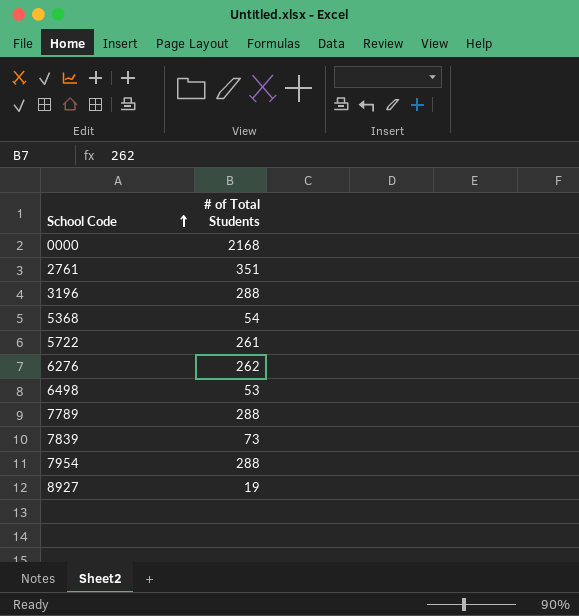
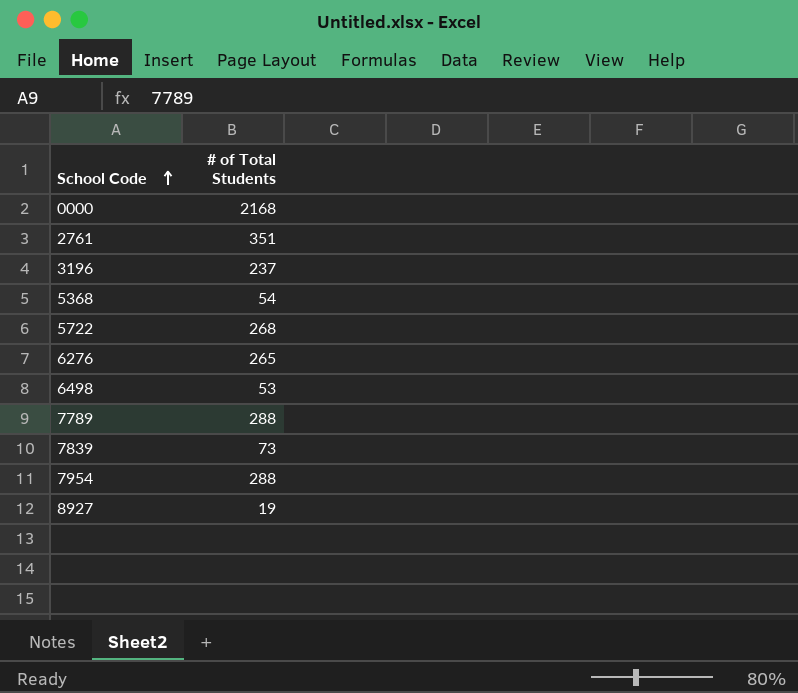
3196 | # of Total Students: 288 -> 237
5722 | # of Total Students: 261 -> 268
6276 | # of Total Students: 262 -> 265

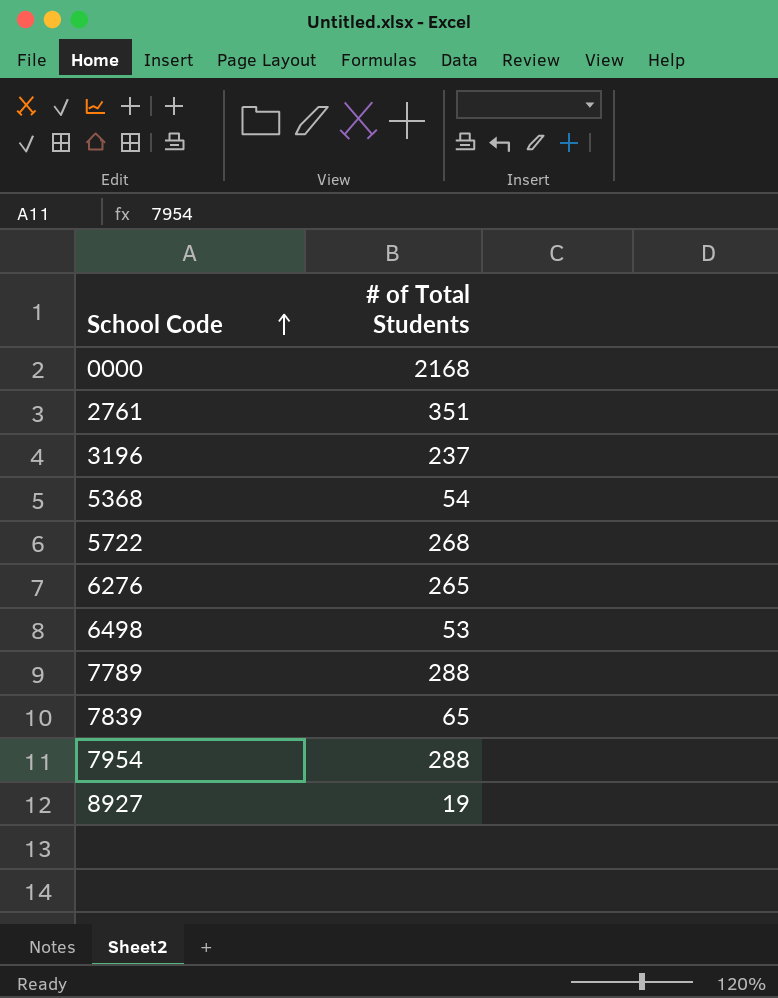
7839 | # of Total Students: 73 -> 65

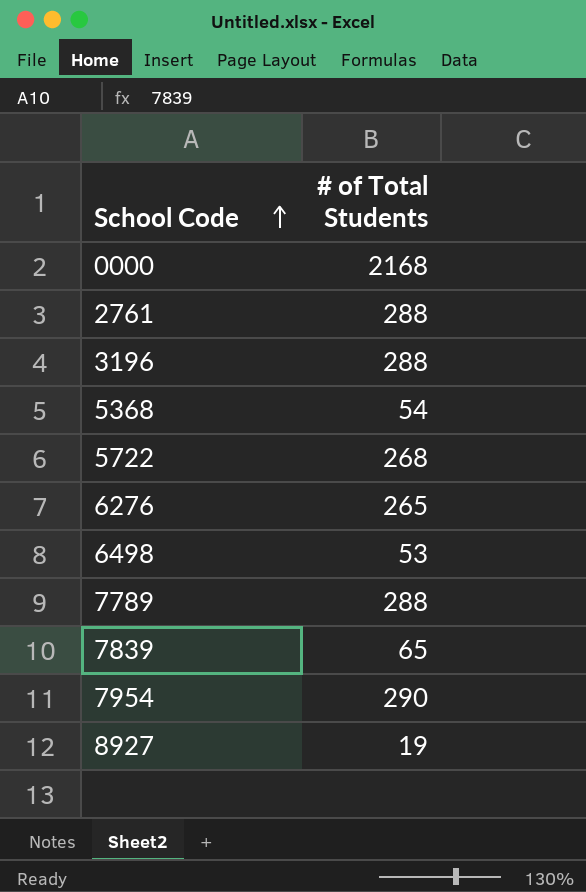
2761 | # of Total Students: 351 -> 288
3196 | # of Total Students: 237 -> 288
7954 | # of Total Students: 288 -> 290

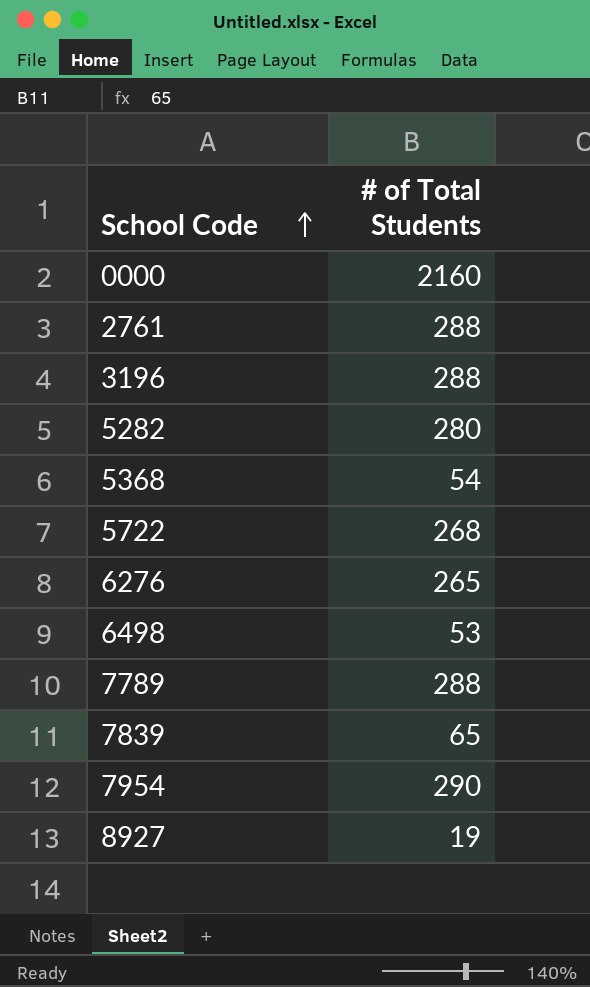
0000 | # of Total Students: 2168 -> 2160
row 5282: none -> 280

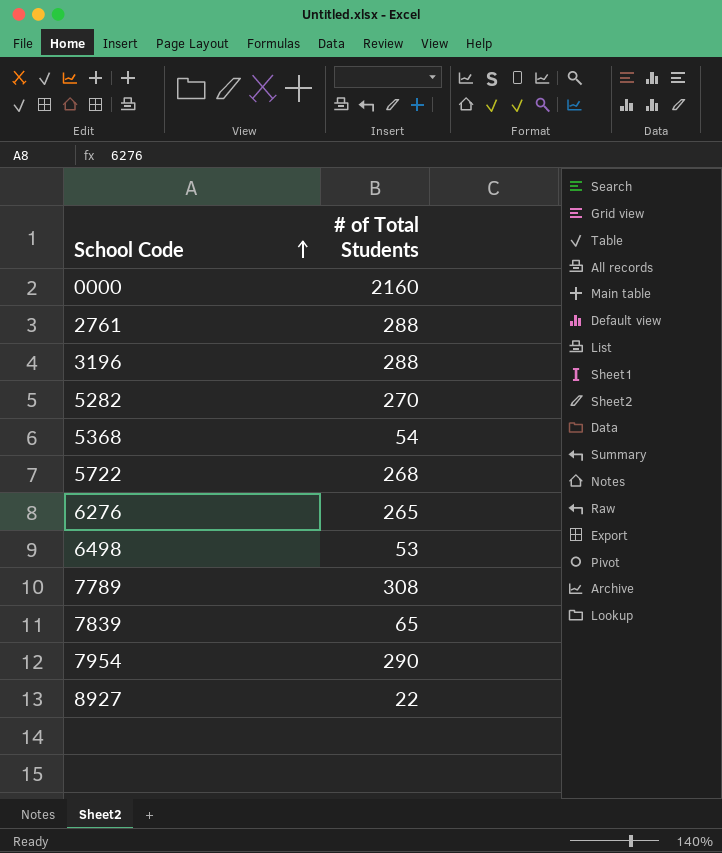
5282 | # of Total Students: 280 -> 270
7789 | # of Total Students: 288 -> 308
8927 | # of Total Students: 19 -> 22

